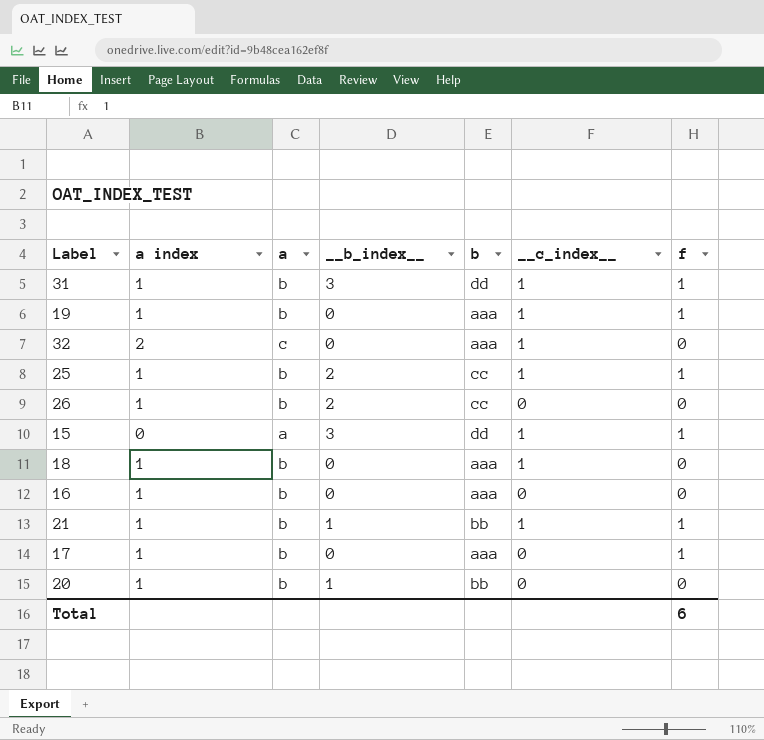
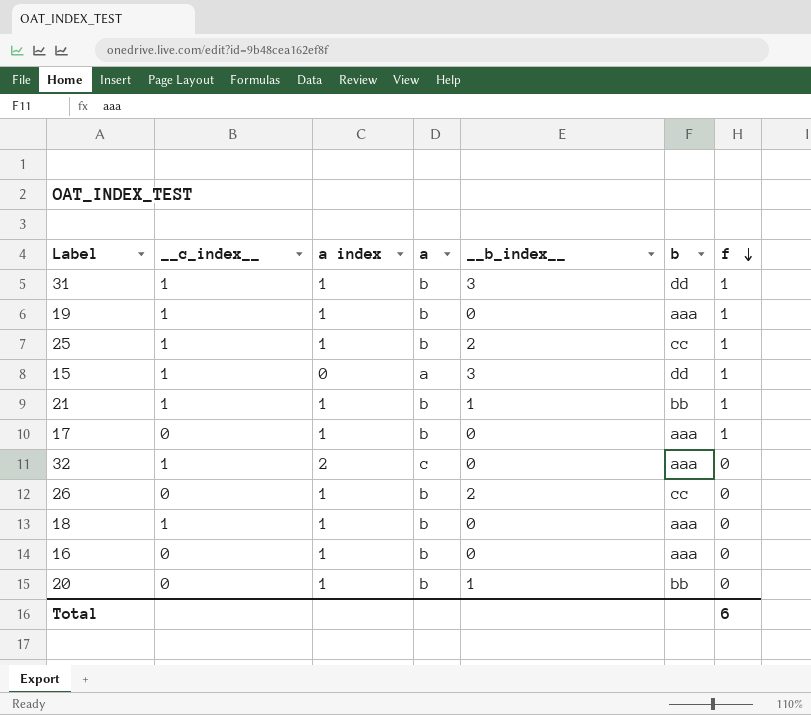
row order: none -> f descending
column __c_index__ | position: 6 -> 2

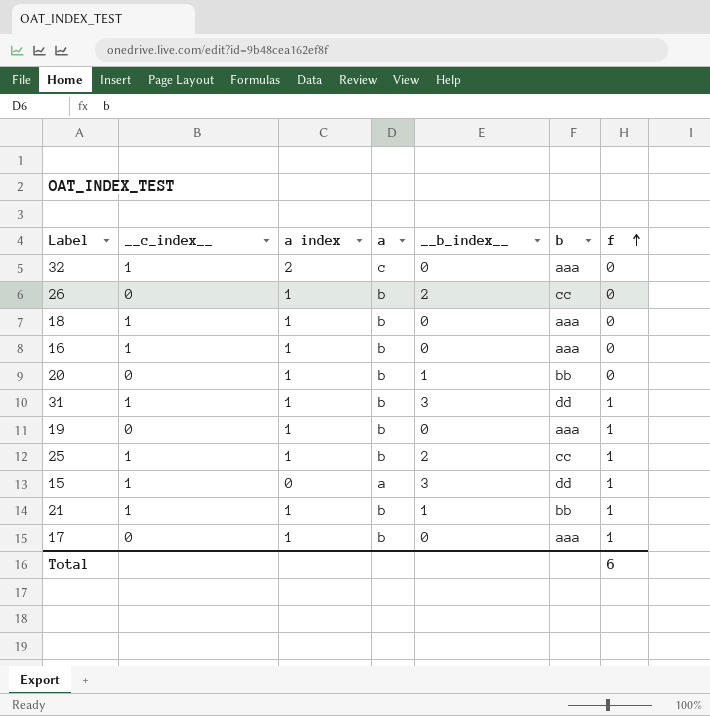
row order: f descending -> f ascending
16 | __c_index__: 0 -> 1
19 | __c_index__: 1 -> 0

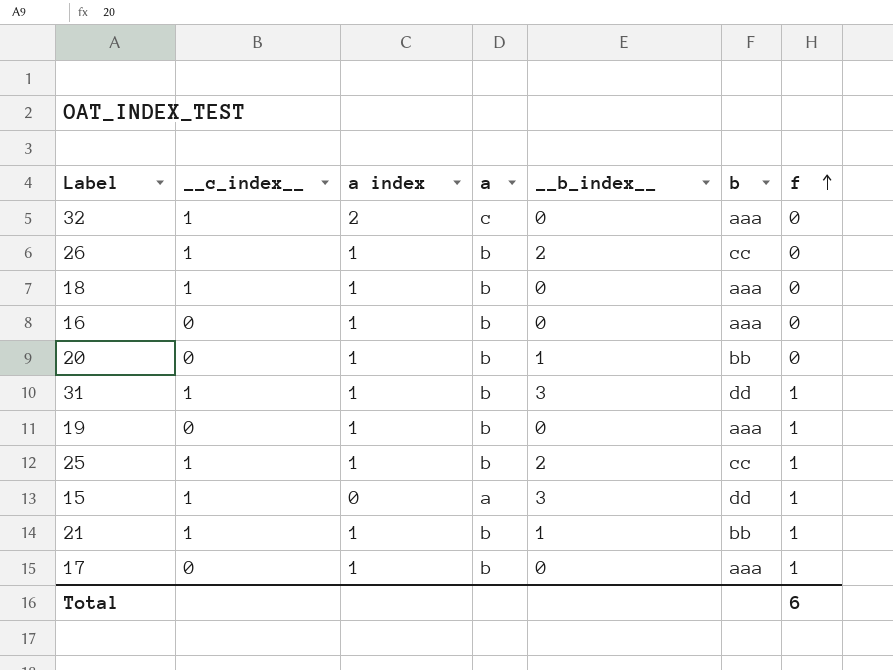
26 | __c_index__: 0 -> 1
16 | __c_index__: 1 -> 0

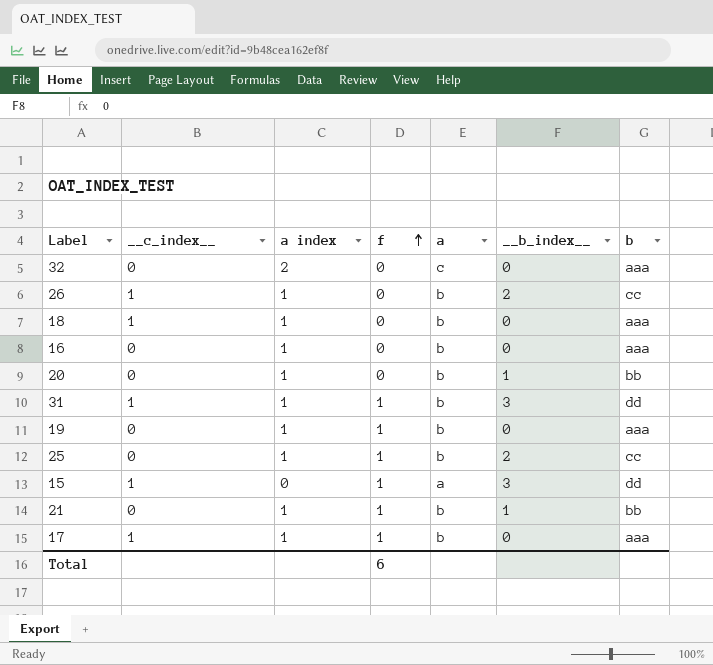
column f | position: 7 -> 4
32 | __c_index__: 1 -> 0
25 | __c_index__: 1 -> 0
21 | __c_index__: 1 -> 0
17 | __c_index__: 0 -> 1

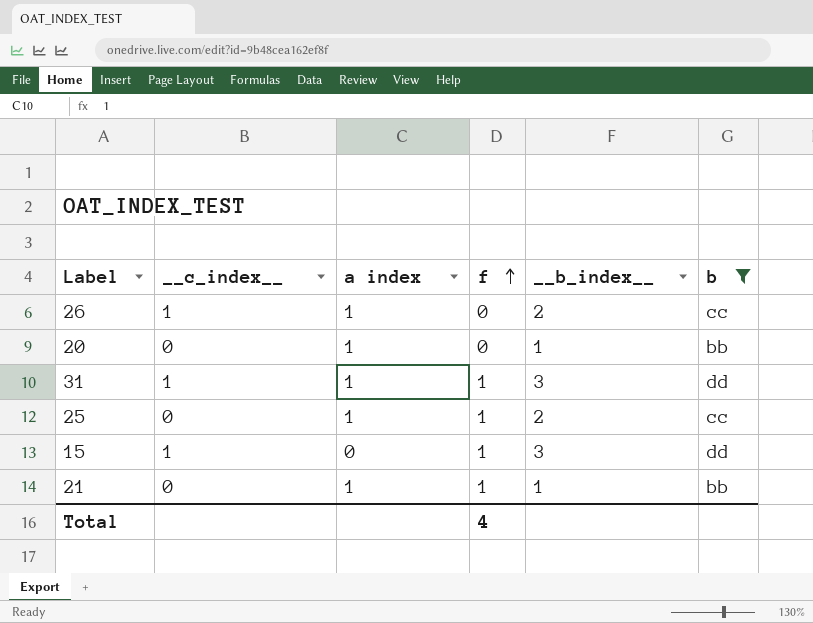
filter: none -> b != aaa
column a | position: 5 -> none
Total | f: 6 -> 4

